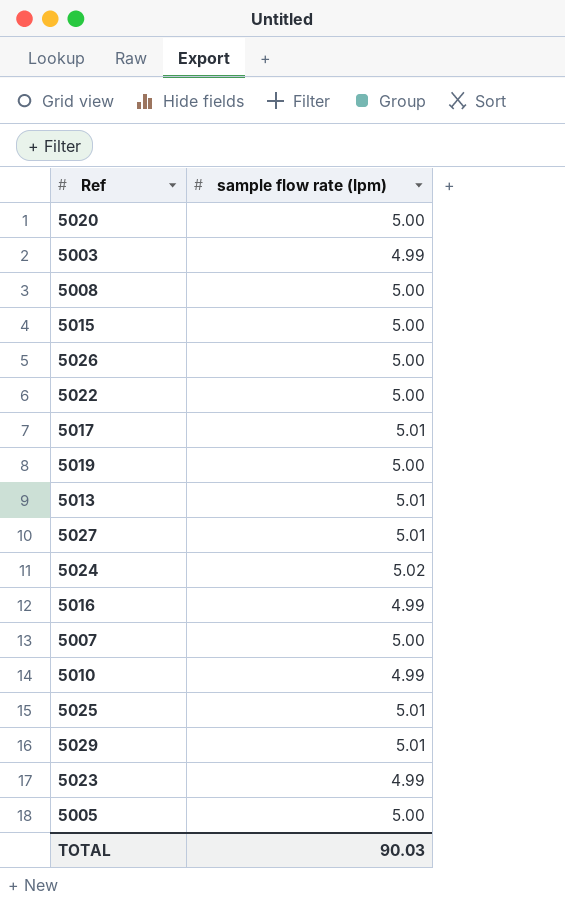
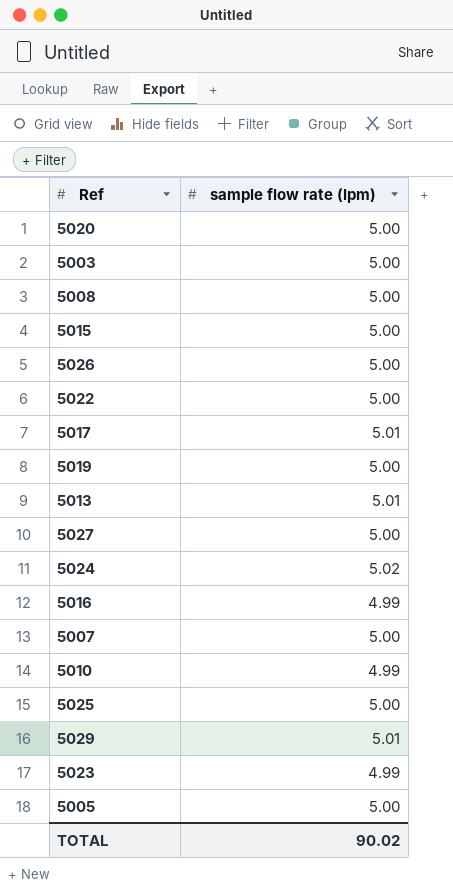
5003 | sample flow rate (lpm): 4.99 -> 5.00
5027 | sample flow rate (lpm): 5.01 -> 5.00
5025 | sample flow rate (lpm): 5.01 -> 5.00
TOTAL | sample flow rate (lpm): 90.03 -> 90.02

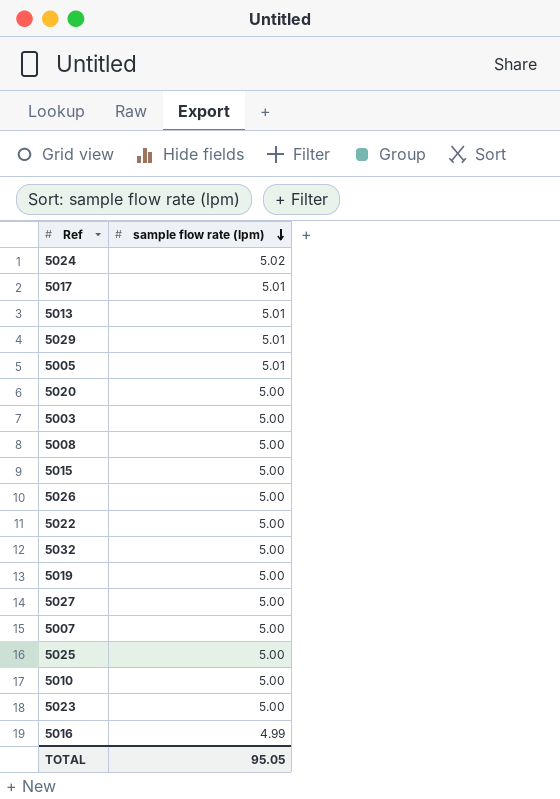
row order: none -> sample flow rate (lpm) descending
5005 | sample flow rate (lpm): 5.00 -> 5.01
row 5032: none -> 5.00
5010 | sample flow rate (lpm): 4.99 -> 5.00
5023 | sample flow rate (lpm): 4.99 -> 5.00
TOTAL | sample flow rate (lpm): 90.02 -> 95.05

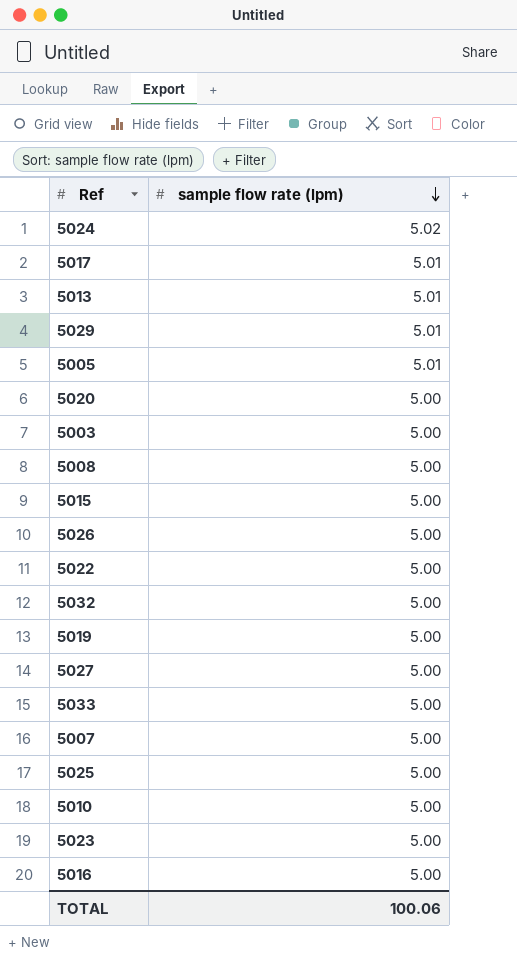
row 5033: none -> 5.00
5016 | sample flow rate (lpm): 4.99 -> 5.00
TOTAL | sample flow rate (lpm): 95.05 -> 100.06

